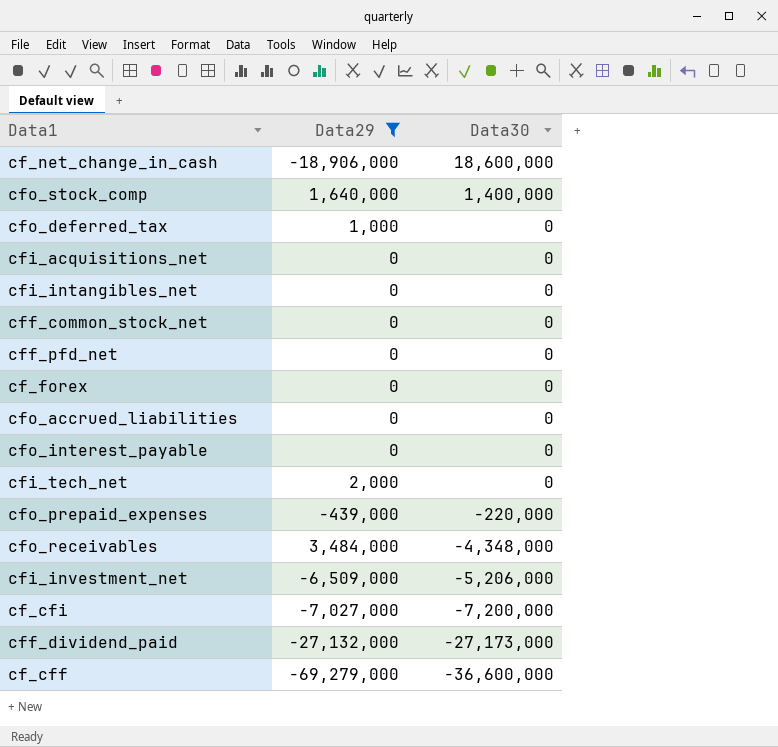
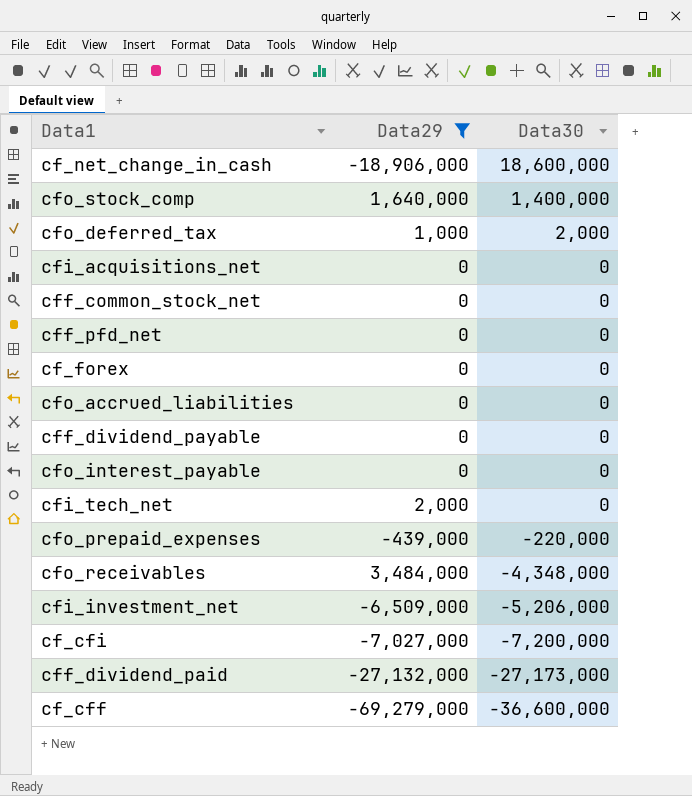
row cfi_intangibles_net: 0 | 0 -> none
cfo_deferred_tax | Data30: 0 -> 2,000
row cff_dividend_payable: none -> 0 | 0

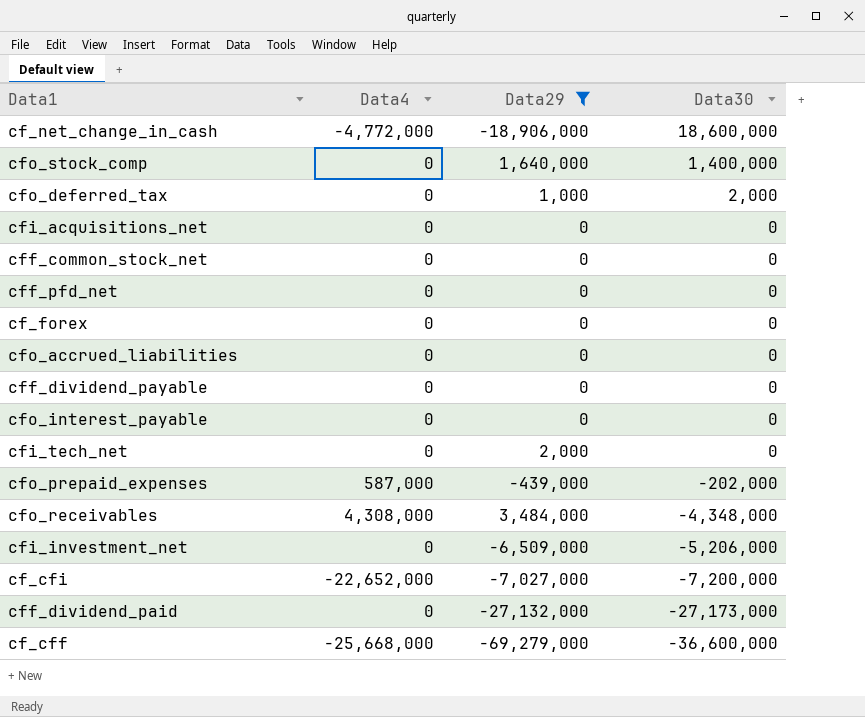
column Data4 | position: none -> 2
cfo_prepaid_expenses | Data30: -220,000 -> -202,000

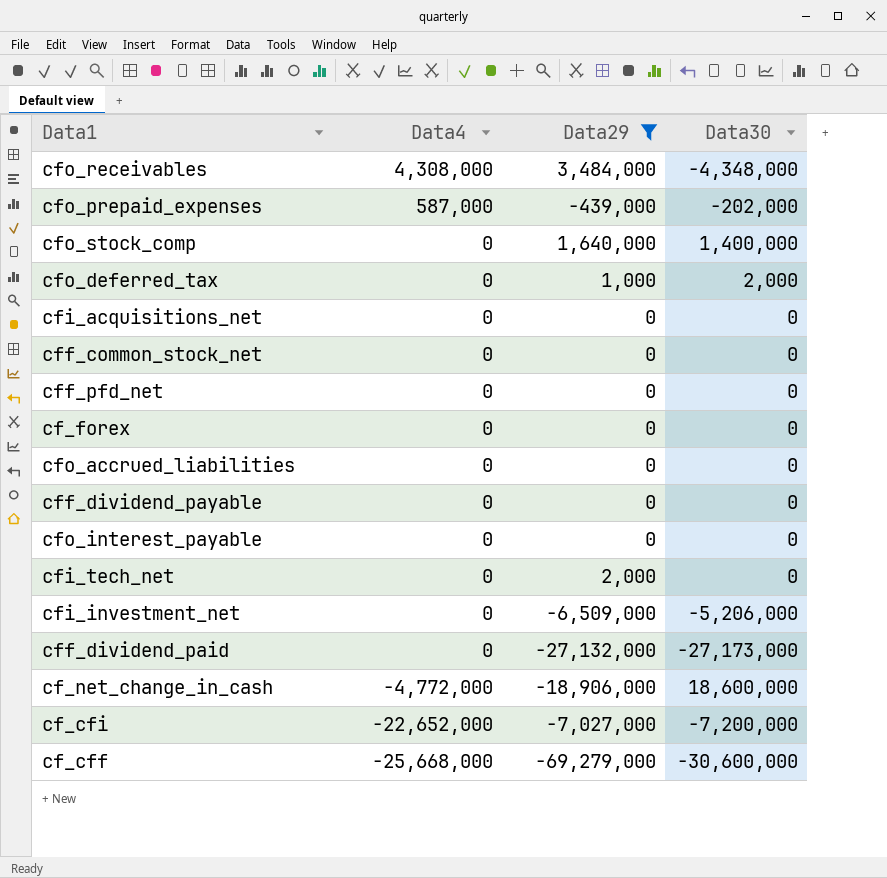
row order: Data30 descending -> Data4 descending
cf_cff | Data30: -36,600,000 -> -30,600,000

